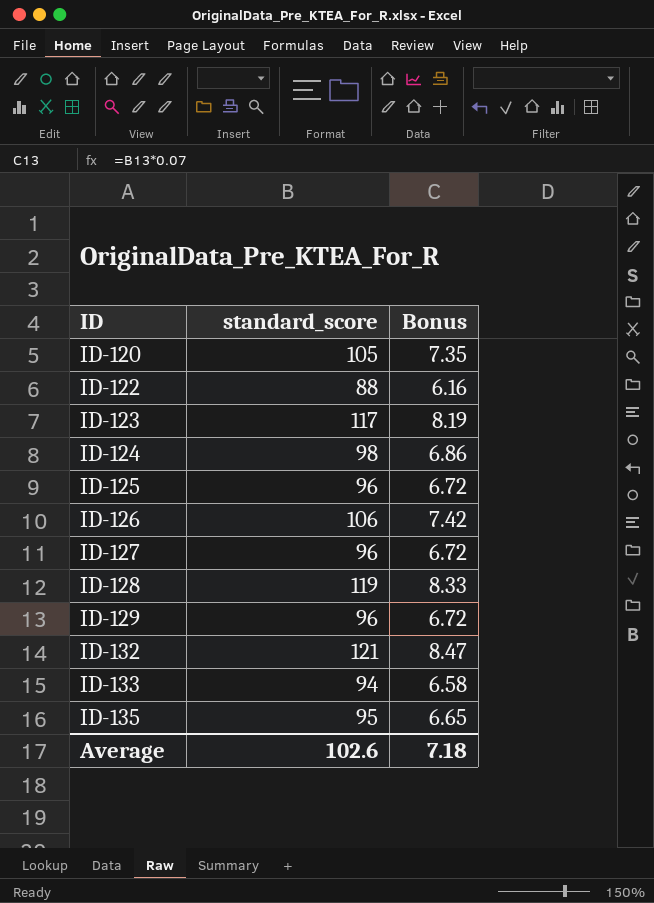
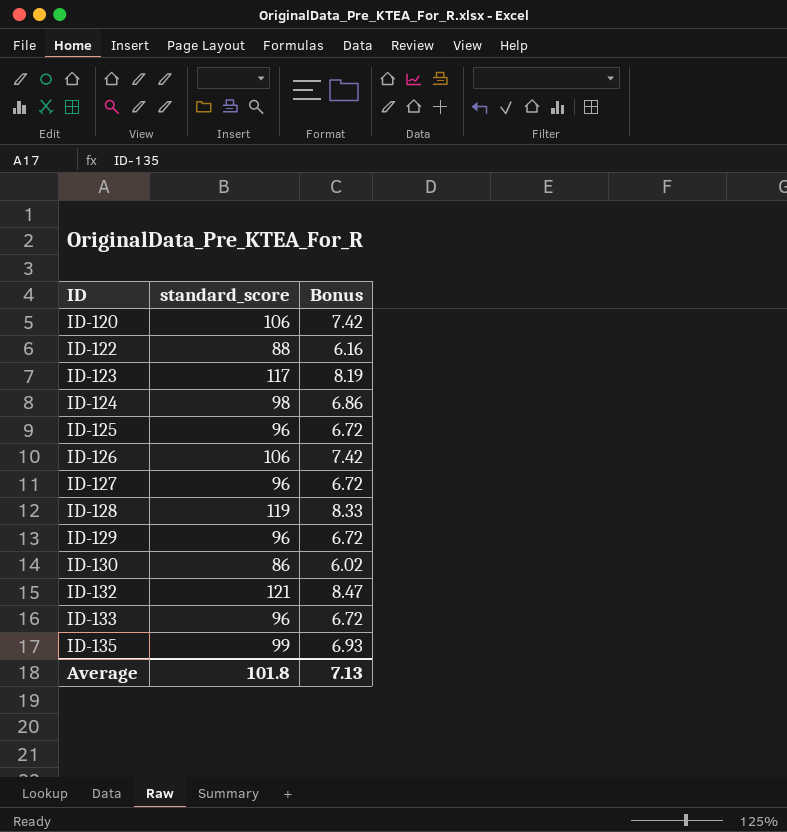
ID-120 | standard_score: 105 -> 106
ID-120 | Bonus: 7.35 -> 7.42
row ID-130: none -> 86 | 6.02
ID-133 | standard_score: 94 -> 96
ID-133 | Bonus: 6.58 -> 6.72
ID-135 | standard_score: 95 -> 99
ID-135 | Bonus: 6.65 -> 6.93
Average | standard_score: 102.6 -> 101.8
Average | Bonus: 7.18 -> 7.13

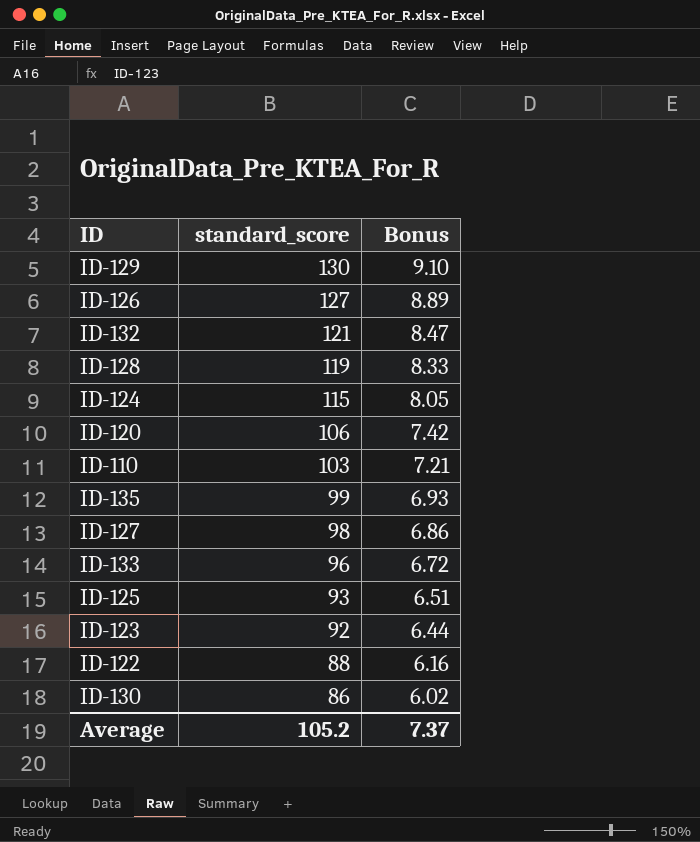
row order: ID ascending -> standard_score descending
ID-129 | standard_score: 96 -> 130
ID-129 | Bonus: 6.72 -> 9.10
ID-126 | standard_score: 106 -> 127
ID-126 | Bonus: 7.42 -> 8.89
ID-124 | standard_score: 98 -> 115
ID-124 | Bonus: 6.86 -> 8.05
row ID-110: none -> 103 | 7.21
ID-127 | standard_score: 96 -> 98
ID-127 | Bonus: 6.72 -> 6.86
ID-125 | standard_score: 96 -> 93
ID-125 | Bonus: 6.72 -> 6.51
ID-123 | standard_score: 117 -> 92
ID-123 | Bonus: 8.19 -> 6.44
Average | standard_score: 101.8 -> 105.2
Average | Bonus: 7.13 -> 7.37

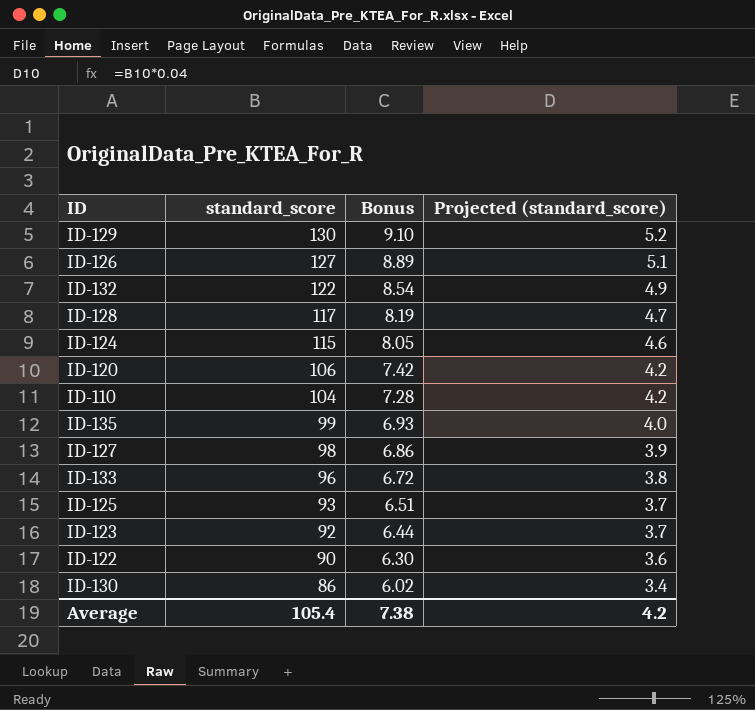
column Projected (standard_score) | formula: none -> [standard_score] * 0.04
ID-132 | standard_score: 121 -> 122
ID-132 | Bonus: 8.47 -> 8.54
ID-128 | standard_score: 119 -> 117
ID-128 | Bonus: 8.33 -> 8.19
ID-110 | standard_score: 103 -> 104
ID-110 | Bonus: 7.21 -> 7.28
ID-122 | standard_score: 88 -> 90
ID-122 | Bonus: 6.16 -> 6.30
Average | standard_score: 105.2 -> 105.4
Average | Bonus: 7.37 -> 7.38

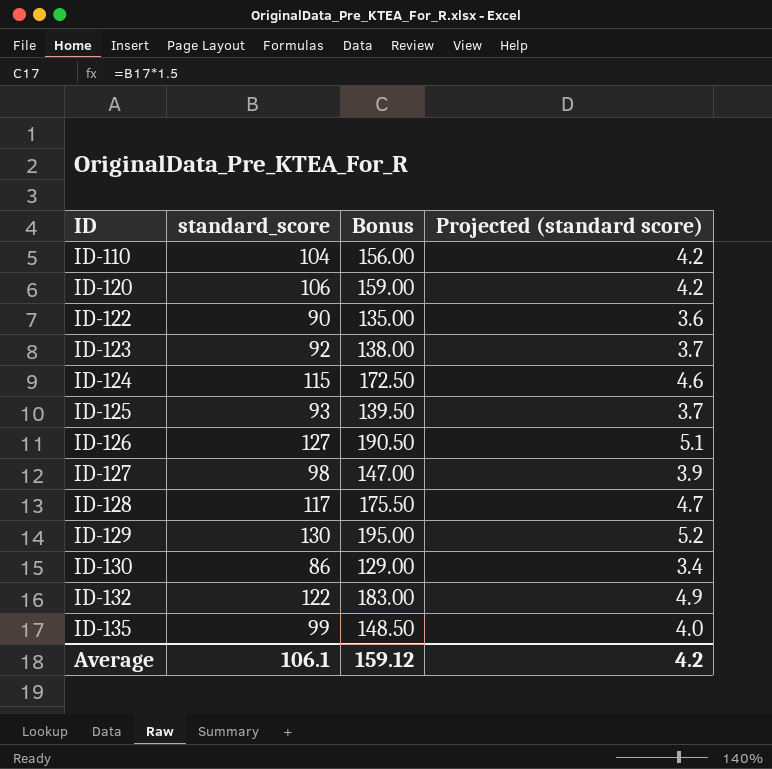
row order: standard_score descending -> ID ascending
column Bonus | formula: [standard_score] * 0.07 -> [standard_score] * 1.5
column name: Projected (standard_score) -> Projected (standard score)
row ID-133: 96 | 6.72 | 3.8 -> none
Average | standard_score: 105.4 -> 106.1
Average | Bonus: 7.38 -> 159.12

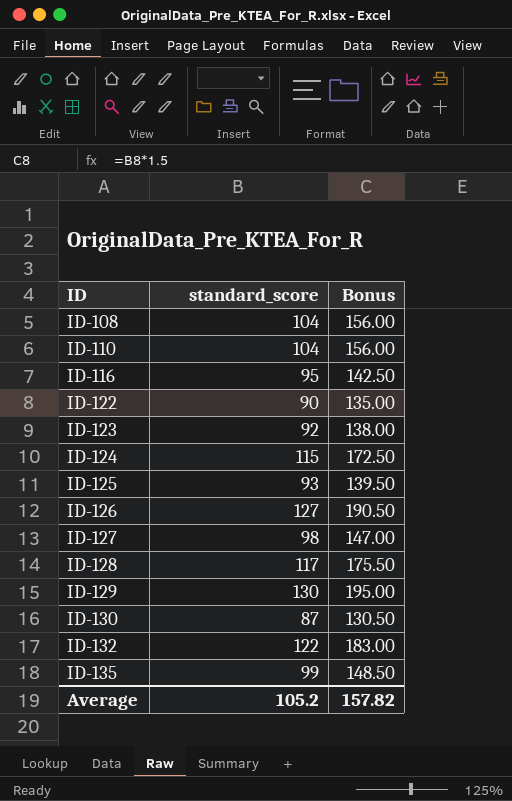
column Projected (standard score) | formula: [standard_score] * 0.04 -> none
row ID-120: 106 | 159.00 | 4.2 -> none
row ID-108: none -> 104 | 156.00
row ID-116: none -> 95 | 142.50
ID-130 | standard_score: 86 -> 87
ID-130 | Bonus: 129.00 -> 130.50
Average | standard_score: 106.1 -> 105.2
Average | Bonus: 159.12 -> 157.82

